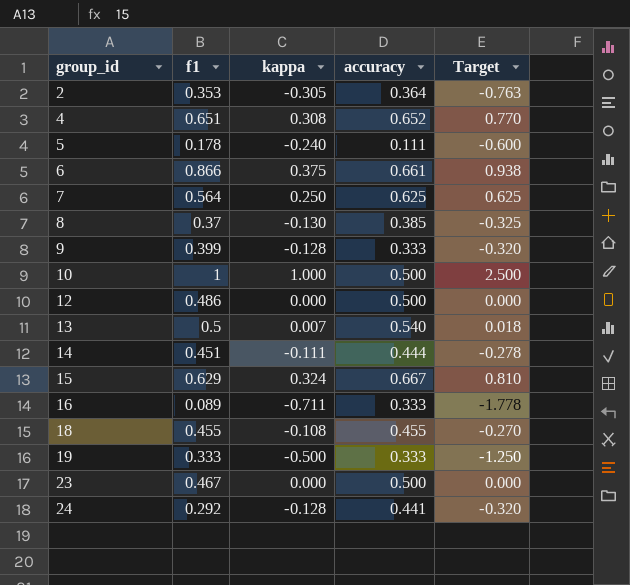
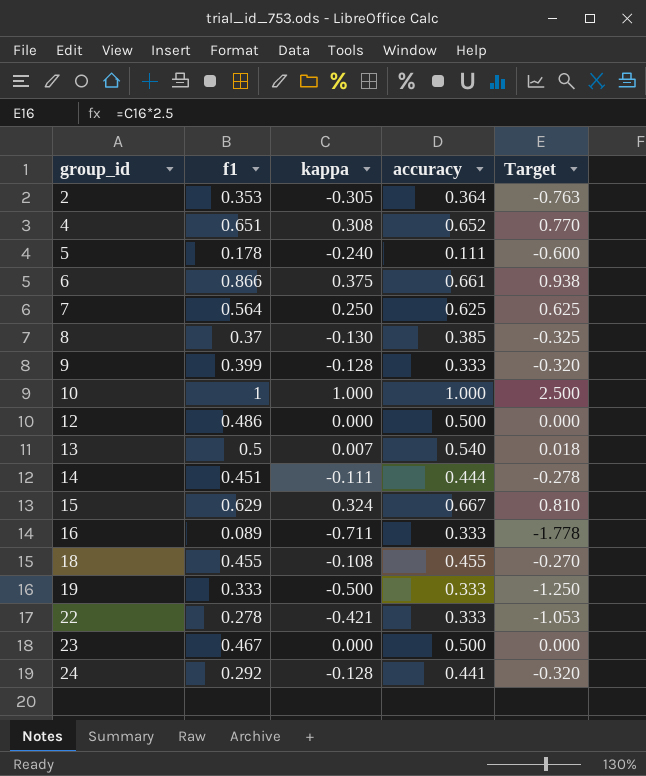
10 | accuracy: 0.500 -> 1.000
row 22: none -> 0.278 | -0.421 | 0.333 | -1.053

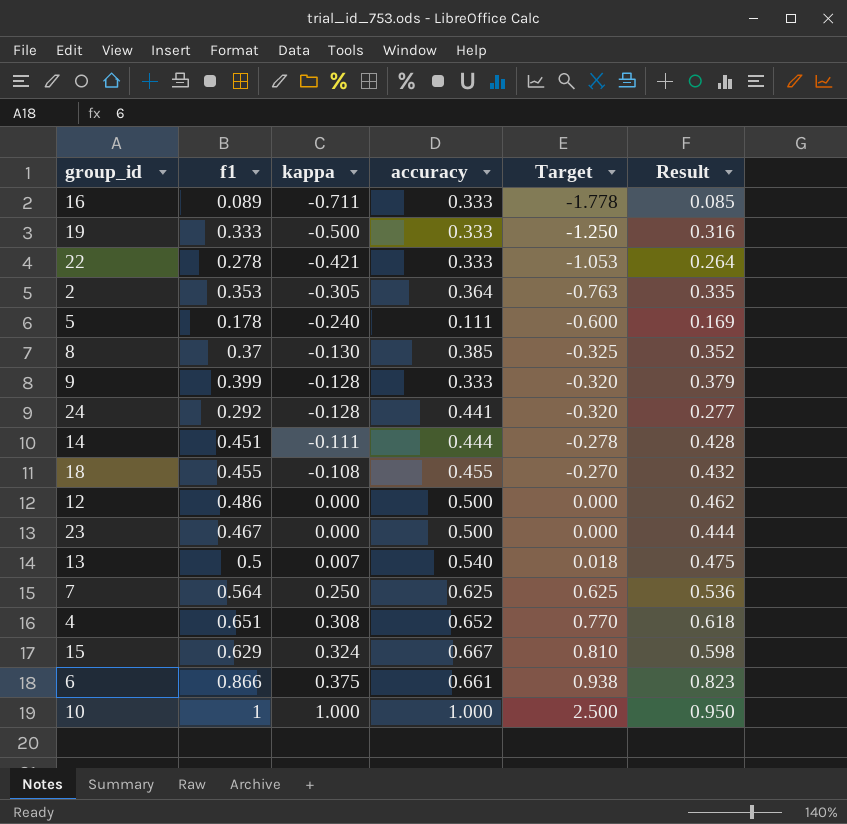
row order: group_id ascending -> kappa ascending
column Result | formula: none -> [f1] * 0.95

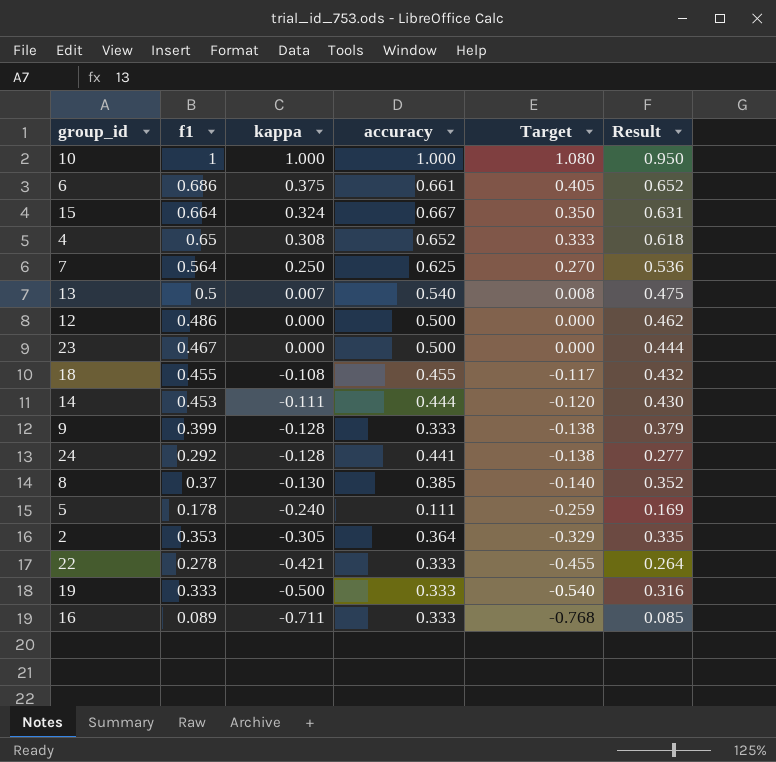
row order: kappa ascending -> kappa descending
column Target | formula: [kappa] * 2.5 -> [kappa] * 1.08
6 | f1: 0.866 -> 0.686
6 | Result: 0.823 -> 0.652
15 | f1: 0.629 -> 0.664
15 | Result: 0.598 -> 0.631
4 | f1: 0.651 -> 0.65
14 | f1: 0.451 -> 0.453
14 | Result: 0.428 -> 0.430

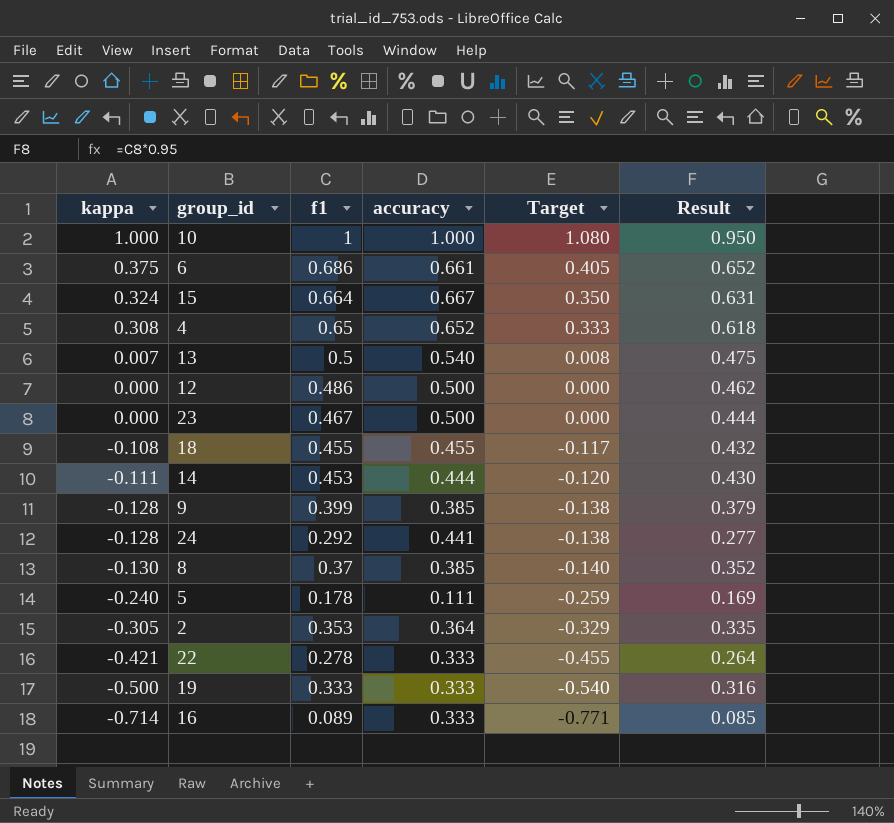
column kappa | position: 3 -> 1
row 7: 0.564 | 0.250 | 0.625 | 0.270 | 0.536 -> none
9 | accuracy: 0.333 -> 0.385
16 | kappa: -0.711 -> -0.714
16 | Target: -0.768 -> -0.771

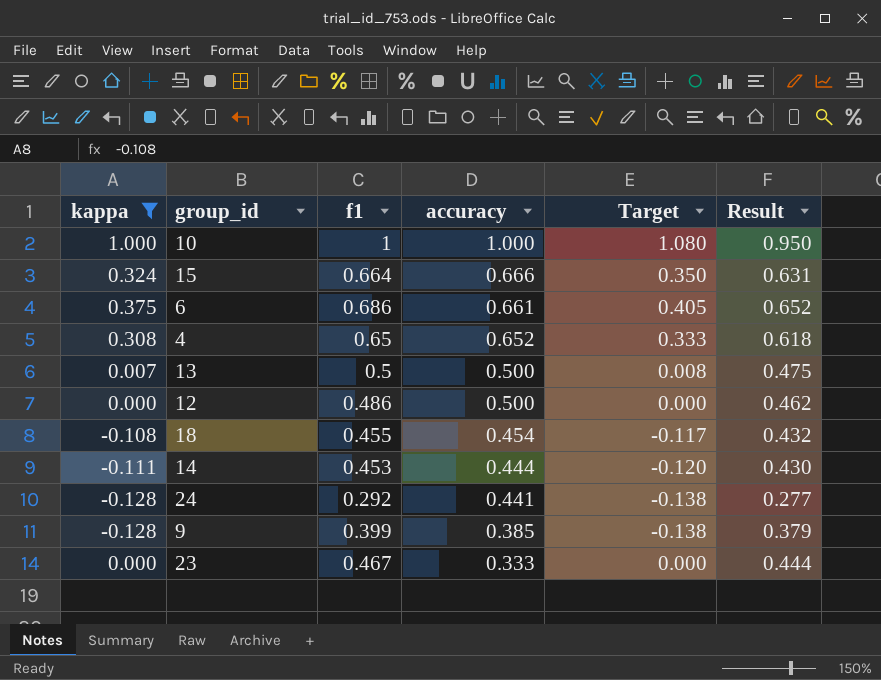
filter: none -> kappa >= -0.128
row order: kappa descending -> accuracy descending
15 | accuracy: 0.667 -> 0.666
13 | accuracy: 0.540 -> 0.500
18 | accuracy: 0.455 -> 0.454
23 | accuracy: 0.500 -> 0.333

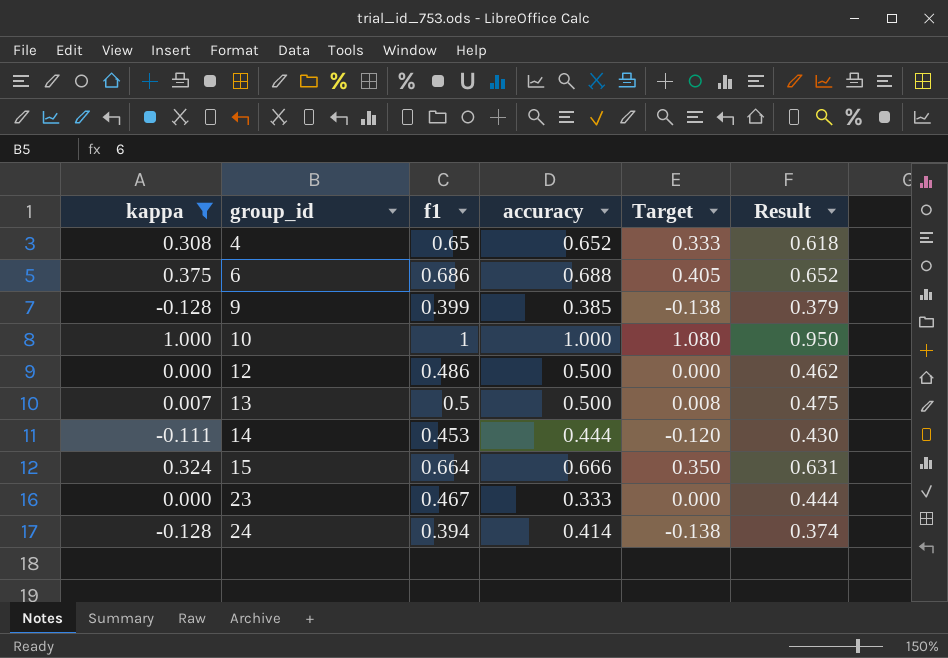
row order: accuracy descending -> group_id ascending
row 18: -0.108 | 0.455 | 0.454 | -0.117 | 0.432 -> none
6 | accuracy: 0.661 -> 0.688
24 | f1: 0.292 -> 0.394
24 | accuracy: 0.441 -> 0.414
24 | Result: 0.277 -> 0.374

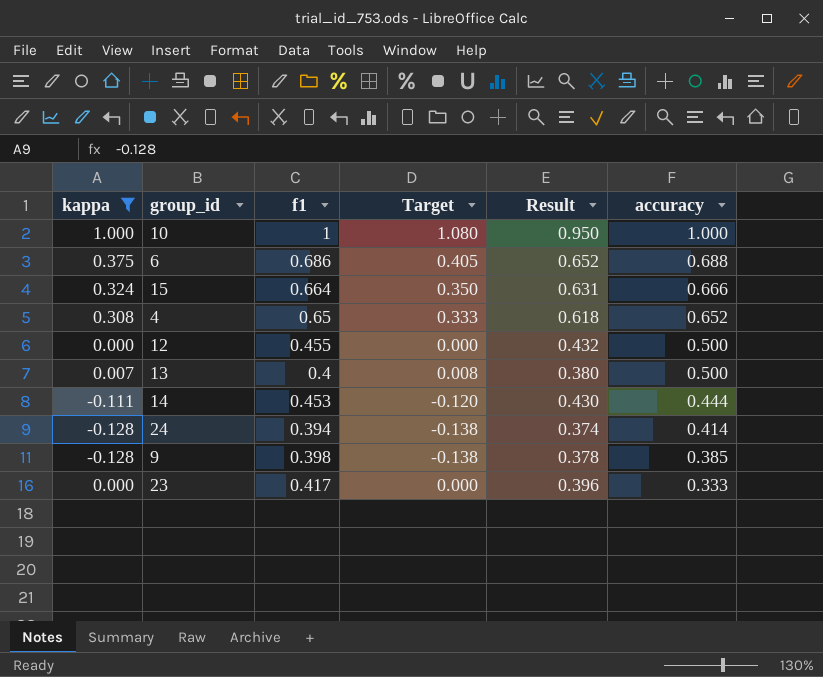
row order: group_id ascending -> accuracy descending
column accuracy | position: 4 -> 6
12 | f1: 0.486 -> 0.455
12 | Result: 0.462 -> 0.432
13 | f1: 0.5 -> 0.4
13 | Result: 0.475 -> 0.380
9 | f1: 0.399 -> 0.398
9 | Result: 0.379 -> 0.378
23 | f1: 0.467 -> 0.417
23 | Result: 0.444 -> 0.396

